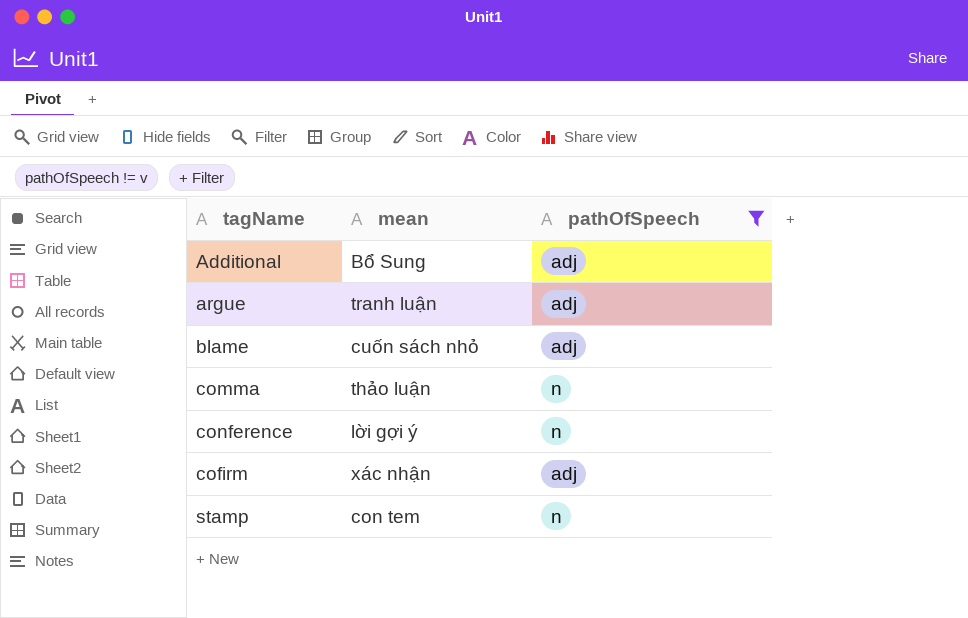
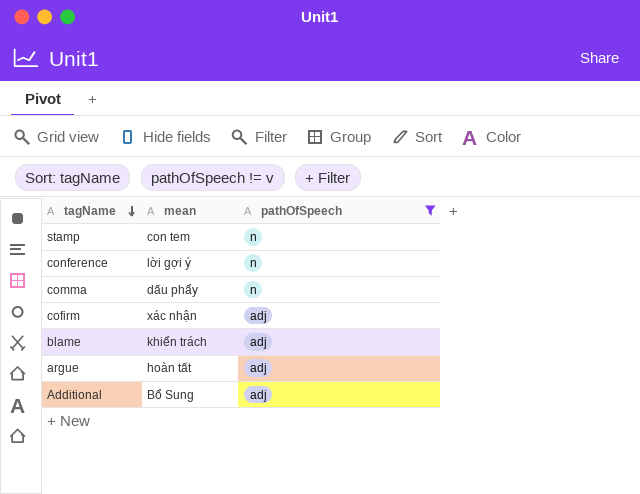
row order: none -> tagName descending
comma | mean: thảo luận -> dấu phẩy
blame | mean: cuốn sách nhỏ -> khiển trách
argue | mean: tranh luận -> hoàn tất

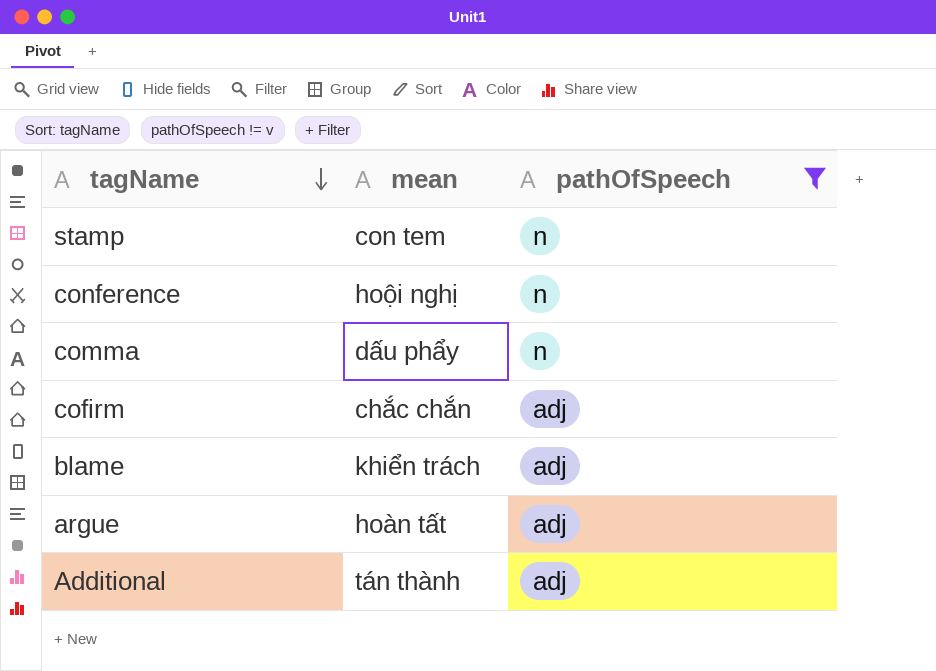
conference | mean: lời gợi ý -> hoội nghị
cofirm | mean: xác nhận -> chắc chắn
Additional | mean: Bổ Sung -> tán thành

